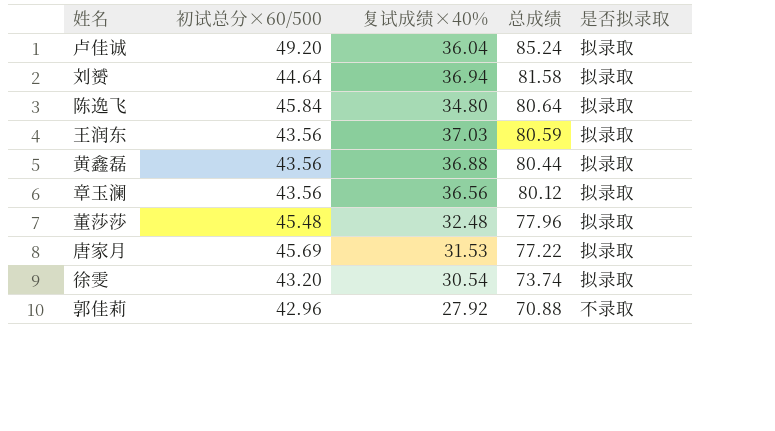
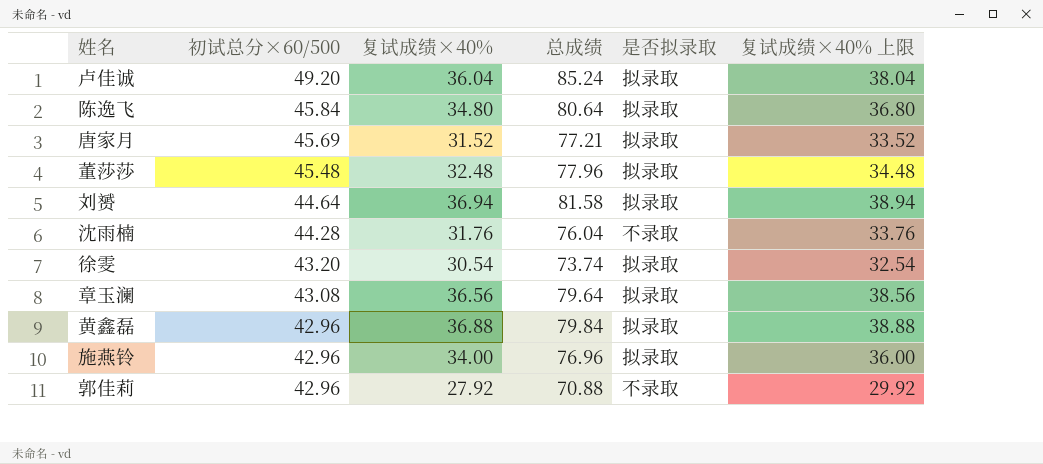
row order: 总成绩 descending -> 初试总分×60/500 descending
column 复试成绩×40% 上限 | formula: none -> [复试成绩×40%] + 2
row 王润东: 43.56 | 37.03 | 80.59 | 拟录取 -> none
唐家月 | 复试成绩×40%: 31.53 -> 31.52
唐家月 | 总成绩: 77.22 -> 77.21
row 沈雨楠: none -> 44.28 | 31.76 | 76.04 | 不录取 | 33.76
章玉澜 | 初试总分×60/500: 43.56 -> 43.08
章玉澜 | 总成绩: 80.12 -> 79.64
黄鑫磊 | 初试总分×60/500: 43.56 -> 42.96
黄鑫磊 | 总成绩: 80.44 -> 79.84
row 施燕铃: none -> 42.96 | 34.00 | 76.96 | 拟录取 | 36.00

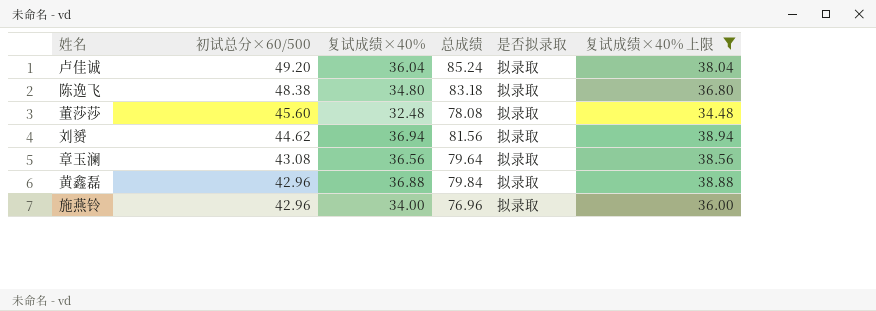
filter: none -> 复试成绩×40% 上限 >= 34.48
陈逸飞 | 初试总分×60/500: 45.84 -> 48.38
陈逸飞 | 总成绩: 80.64 -> 83.18
董莎莎 | 初试总分×60/500: 45.48 -> 45.60
董莎莎 | 总成绩: 77.96 -> 78.08
刘赟 | 初试总分×60/500: 44.64 -> 44.62
刘赟 | 总成绩: 81.58 -> 81.56

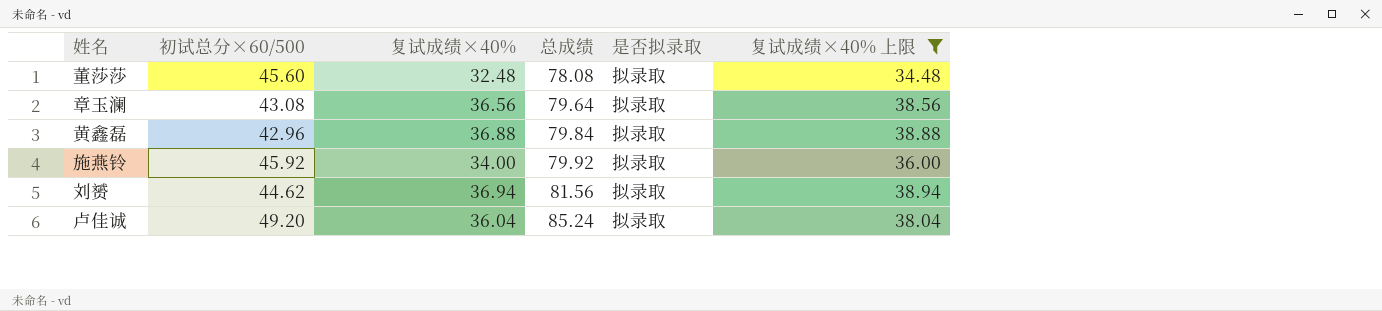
row order: 初试总分×60/500 descending -> 总成绩 ascending
row 陈逸飞: 48.38 | 34.80 | 83.18 | 拟录取 | 36.80 -> none
施燕铃 | 初试总分×60/500: 42.96 -> 45.92
施燕铃 | 总成绩: 76.96 -> 79.92

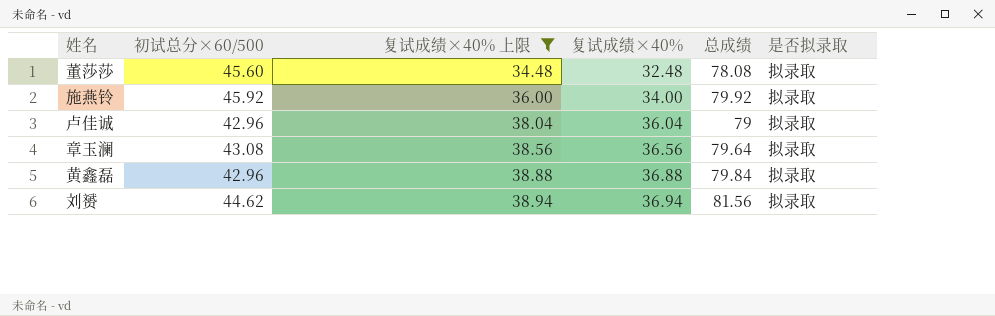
row order: 总成绩 ascending -> 复试成绩×40% 上限 ascending
column 复试成绩×40% 上限 | position: 6 -> 3
卢佳诚 | 初试总分×60/500: 49.20 -> 42.96
卢佳诚 | 总成绩: 85.24 -> 79

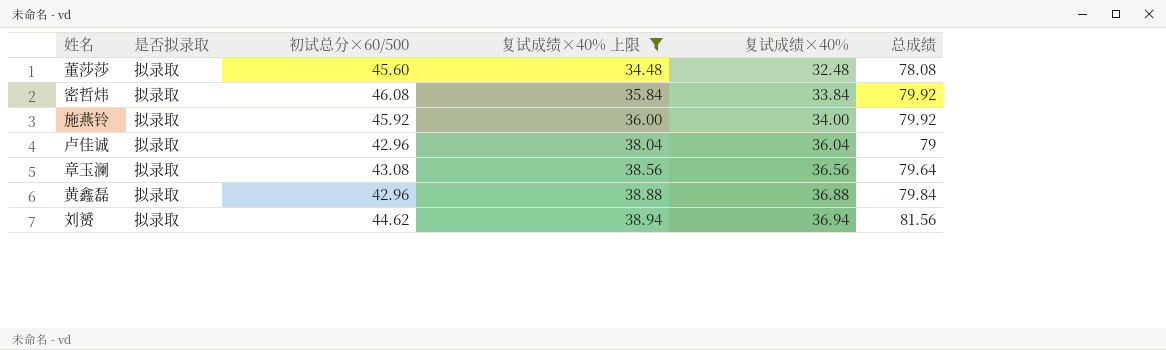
column 是否拟录取 | position: 6 -> 2
row 密哲炜: none -> 拟录取 | 46.08 | 35.84 | 33.84 | 79.92

